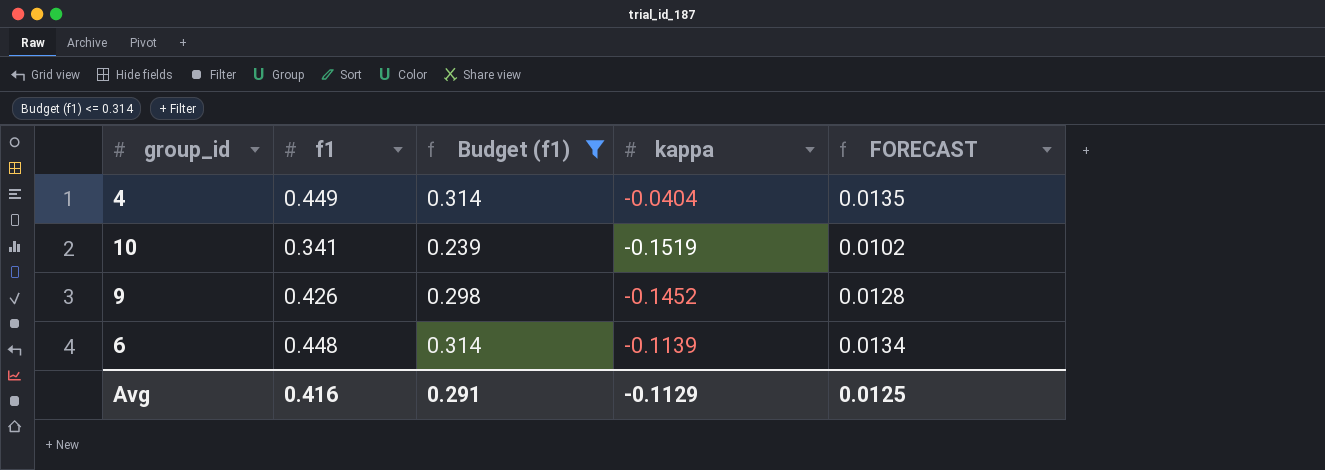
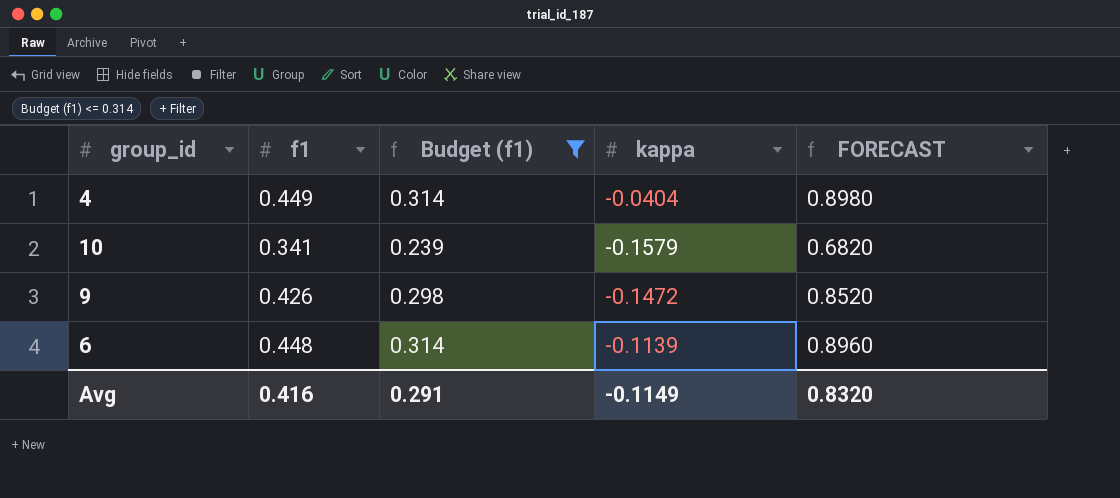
column FORECAST | formula: [f1] * 0.03 -> [f1] * 2
10 | kappa: -0.1519 -> -0.1579
9 | kappa: -0.1452 -> -0.1472
Avg | kappa: -0.1129 -> -0.1149
Avg | FORECAST: 0.0125 -> 0.8320

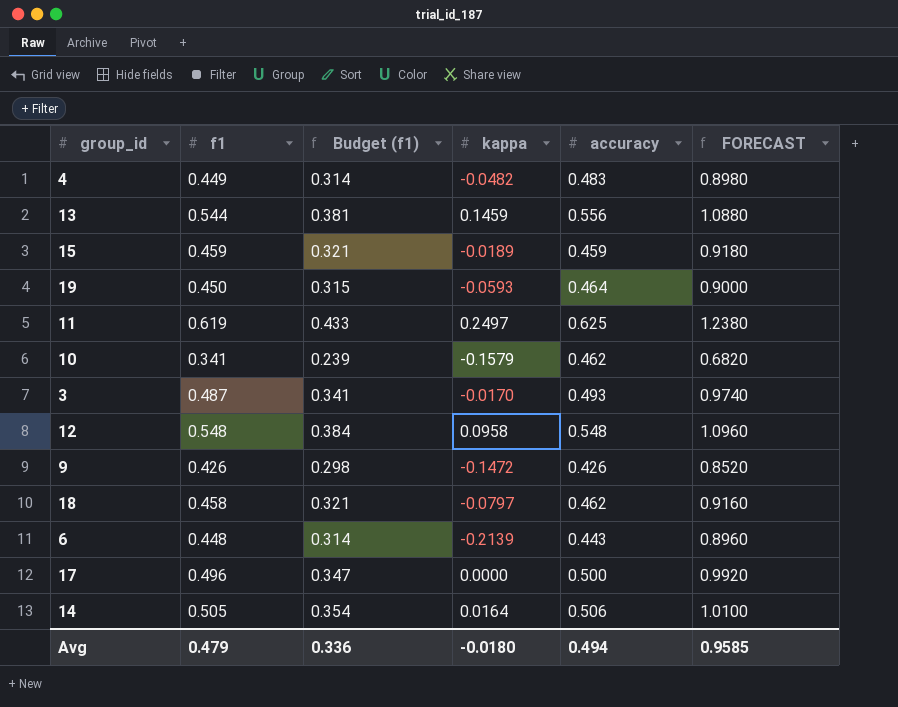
filter: Budget (f1) <= 0.314 -> none
column accuracy | position: none -> 5
4 | kappa: -0.0404 -> -0.0482
6 | kappa: -0.1139 -> -0.2139
Avg | f1: 0.416 -> 0.479
Avg | Budget (f1): 0.291 -> 0.336
Avg | kappa: -0.1149 -> -0.0180
Avg | FORECAST: 0.8320 -> 0.9585

